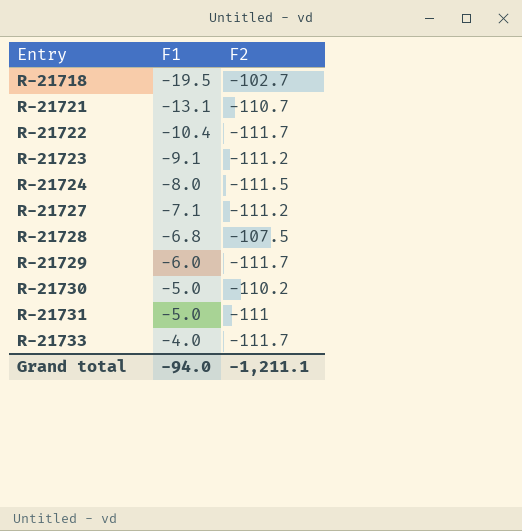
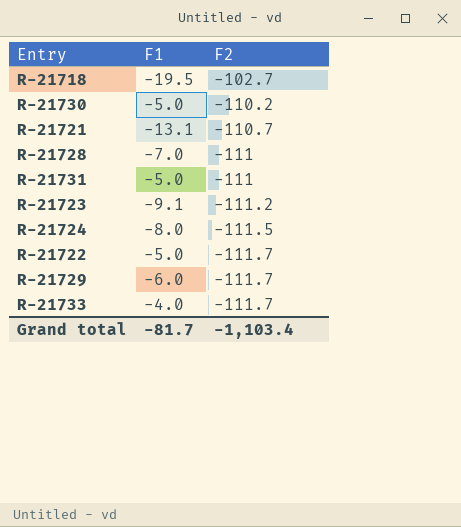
row order: Entry ascending -> F2 descending
row R-21727: -7.1 | -111.2 -> none
R-21728 | F1: -6.8 -> -7.0
R-21728 | F2: -107.5 -> -111
R-21722 | F1: -10.4 -> -5.0
Grand total | F1: -94.0 -> -81.7
Grand total | F2: -1,211.1 -> -1,103.4

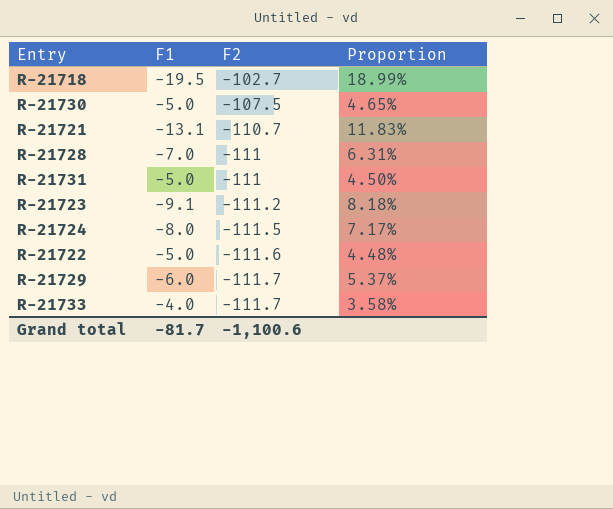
column Proportion | formula: none -> [F1] / [F2]
R-21730 | F2: -110.2 -> -107.5
R-21722 | F2: -111.7 -> -111.6
Grand total | F2: -1,103.4 -> -1,100.6

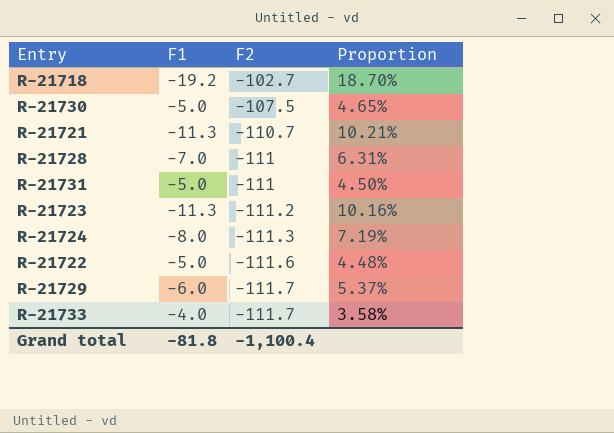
R-21718 | F1: -19.5 -> -19.2
R-21718 | Proportion: 18.99% -> 18.70%
R-21721 | F1: -13.1 -> -11.3
R-21721 | Proportion: 11.83% -> 10.21%
R-21723 | F1: -9.1 -> -11.3
R-21723 | Proportion: 8.18% -> 10.16%
R-21724 | F2: -111.5 -> -111.3
R-21724 | Proportion: 7.17% -> 7.19%
Grand total | F1: -81.7 -> -81.8
Grand total | F2: -1,100.6 -> -1,100.4

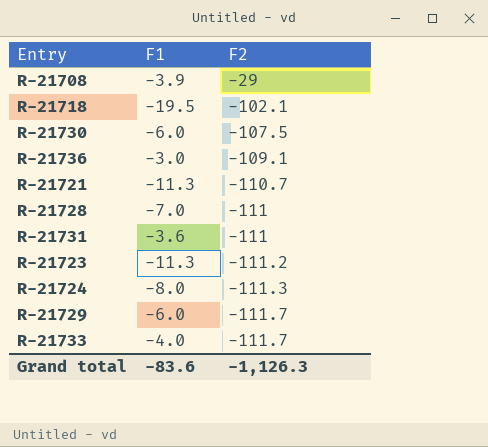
column Proportion | formula: [F1] / [F2] -> none
row R-21722: -5.0 | -111.6 | 4.48% -> none
row R-21708: none -> -3.9 | -29
R-21718 | F1: -19.2 -> -19.5
R-21718 | F2: -102.7 -> -102.1
R-21730 | F1: -5.0 -> -6.0
row R-21736: none -> -3.0 | -109.1
R-21731 | F1: -5.0 -> -3.6
Grand total | F1: -81.8 -> -83.6
Grand total | F2: -1,100.4 -> -1,126.3

